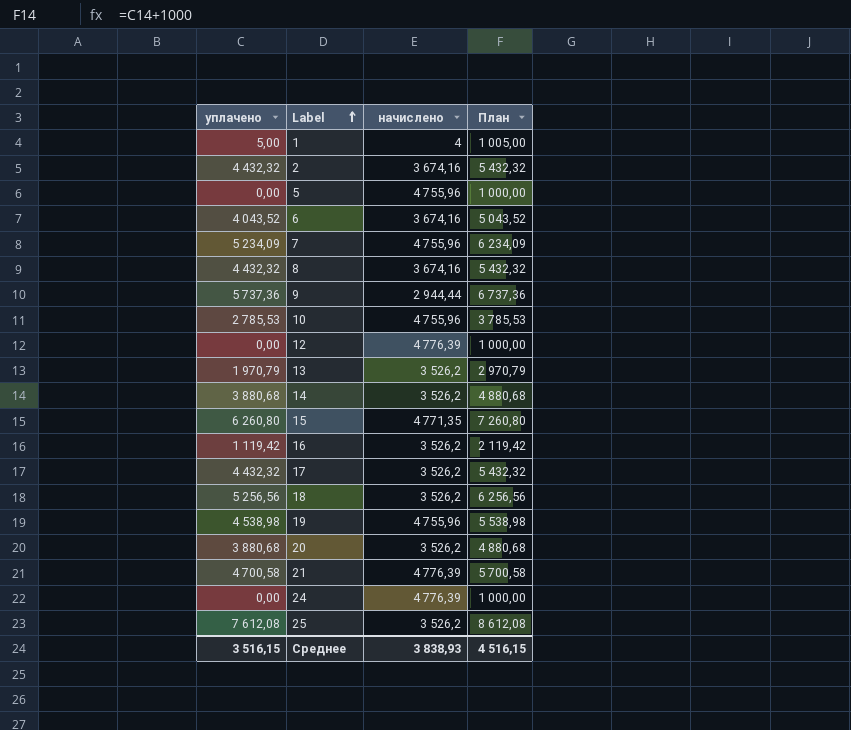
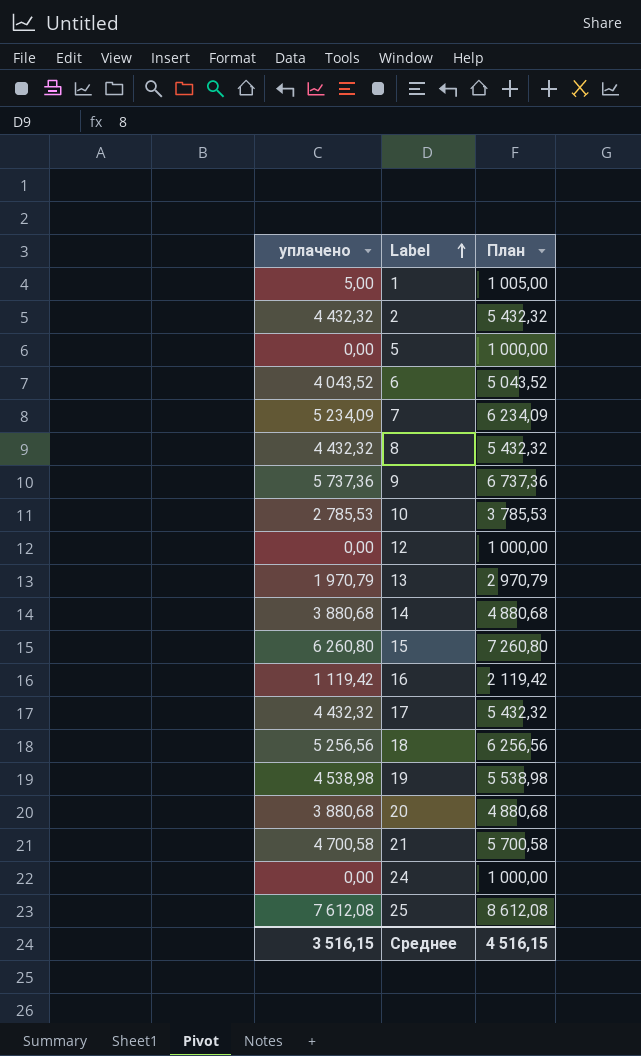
column начислено | position: 3 -> none

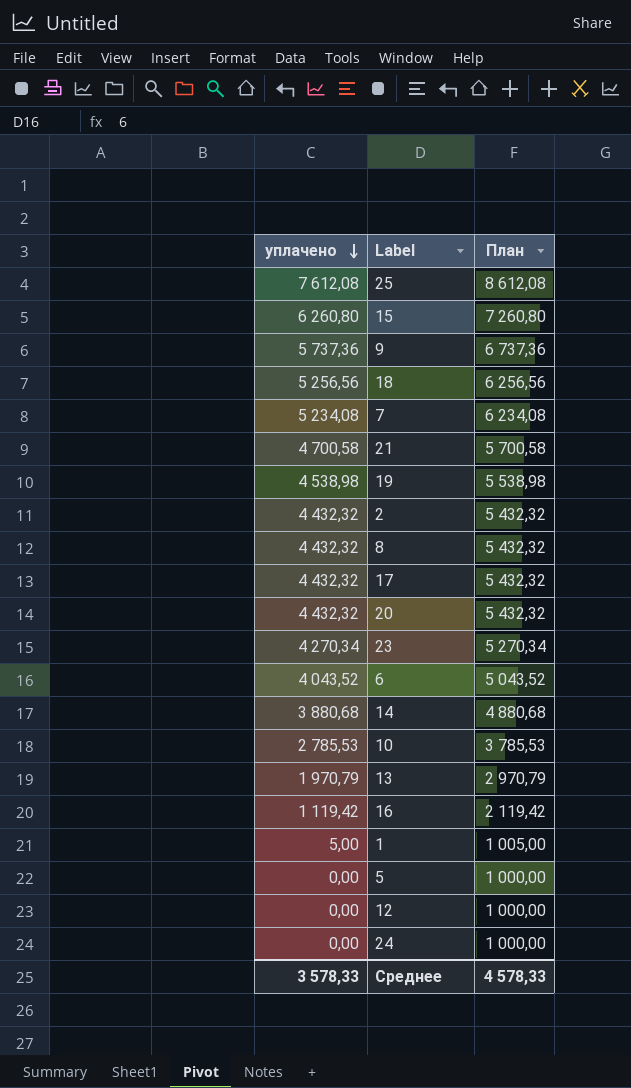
row order: Label ascending -> уплачено descending
7 | уплачено: 5 234,09 -> 5 234,08
7 | План: 6 234,09 -> 6 234,08
20 | уплачено: 3 880,68 -> 4 432,32
20 | План: 4 880,68 -> 5 432,32
row 23: none -> 4 270,34 | 5 270,34
Среднее | уплачено: 3 516,15 -> 3 578,33
Среднее | План: 4 516,15 -> 4 578,33

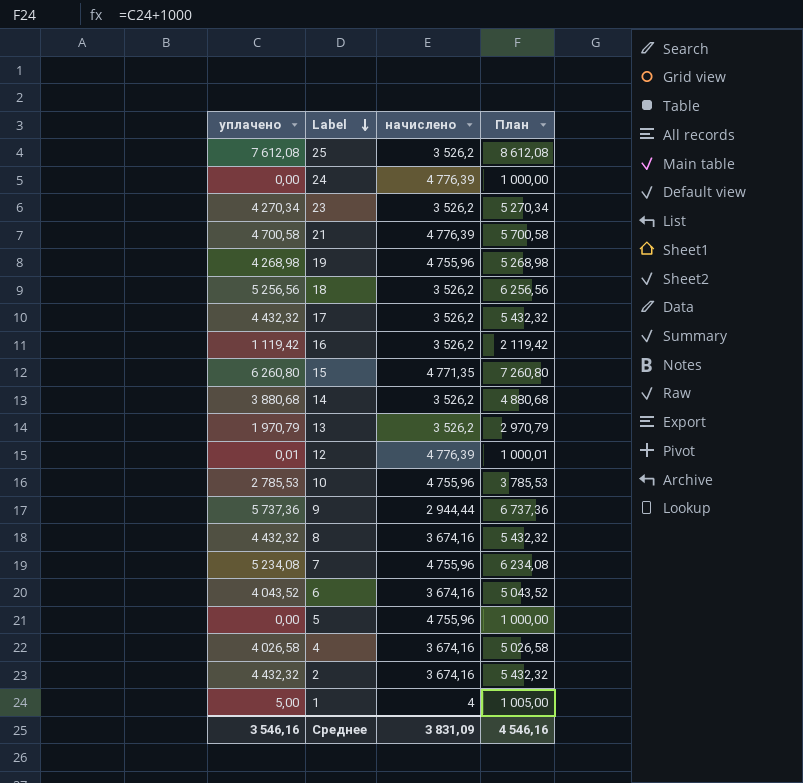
row order: уплачено descending -> Label descending
column начислено | position: none -> 3
row 20: 4 432,32 | 5 432,32 -> none
19 | уплачено: 4 538,98 -> 4 268,98
19 | План: 5 538,98 -> 5 268,98
12 | уплачено: 0,00 -> 0,01
12 | План: 1 000,00 -> 1 000,01
row 4: none -> 4 026,58 | 3 674,16 | 5 026,58
Среднее | уплачено: 3 578,33 -> 3 546,16
Среднее | План: 4 578,33 -> 4 546,16

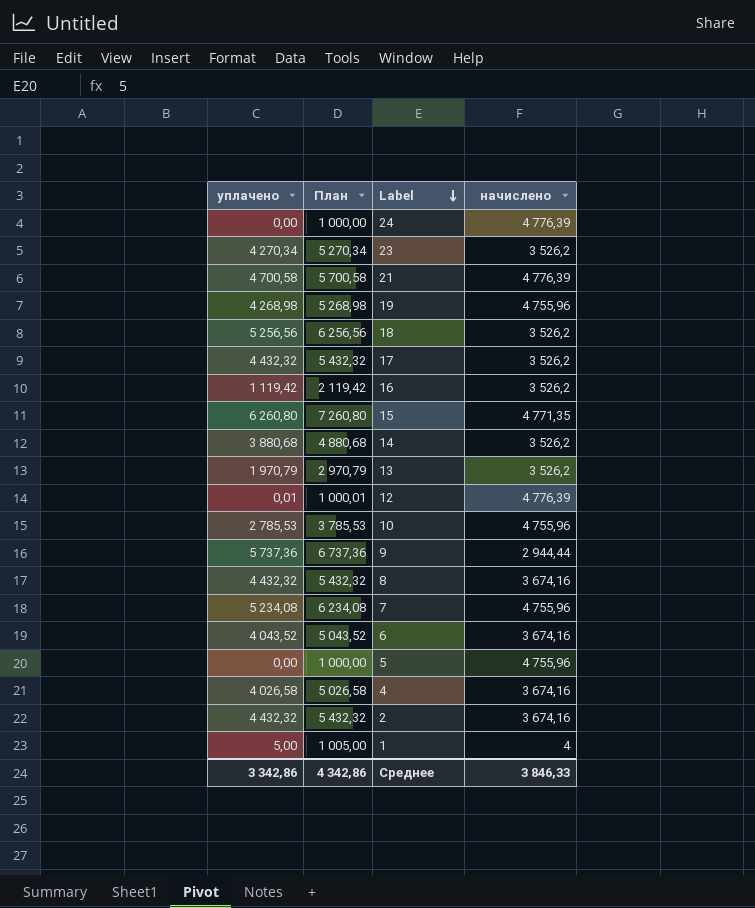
column План | position: 4 -> 2
row 25: 7 612,08 | 3 526,2 | 8 612,08 -> none
Среднее | уплачено: 3 546,16 -> 3 342,86
Среднее | План: 4 546,16 -> 4 342,86
Среднее | начислено: 3 831,09 -> 3 846,33

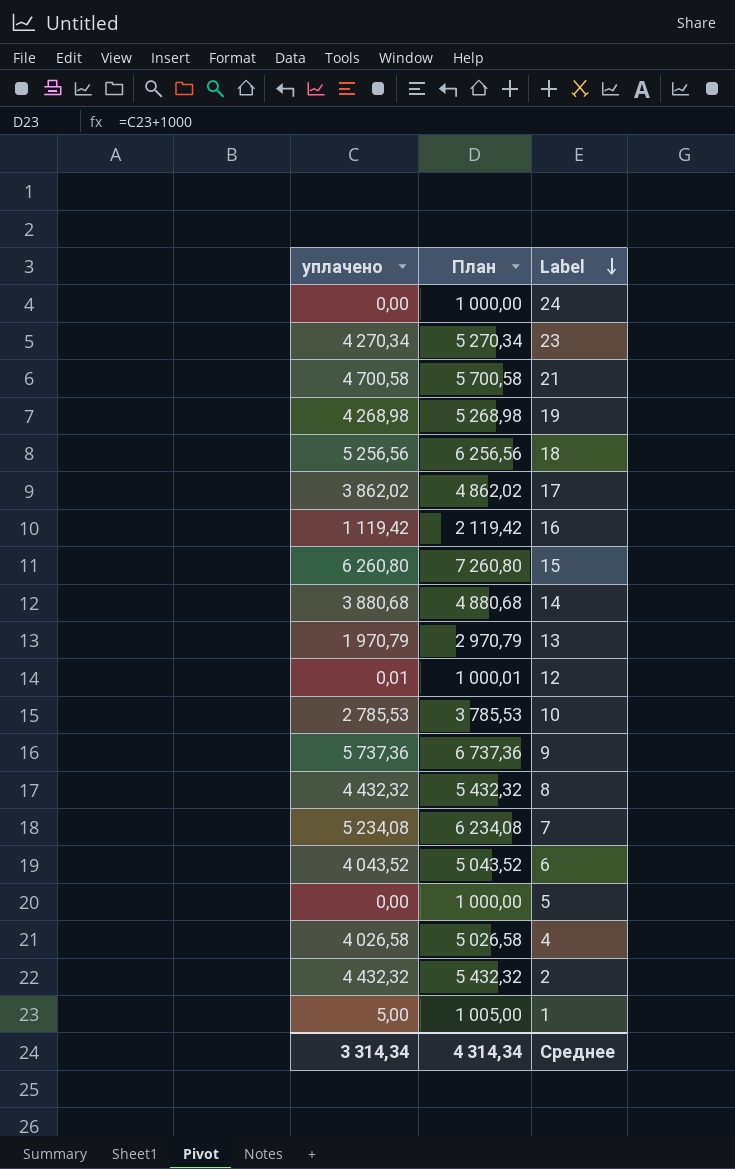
column начислено | position: 4 -> none
17 | уплачено: 4 432,32 -> 3 862,02
17 | План: 5 432,32 -> 4 862,02
Среднее | уплачено: 3 342,86 -> 3 314,34
Среднее | План: 4 342,86 -> 4 314,34

